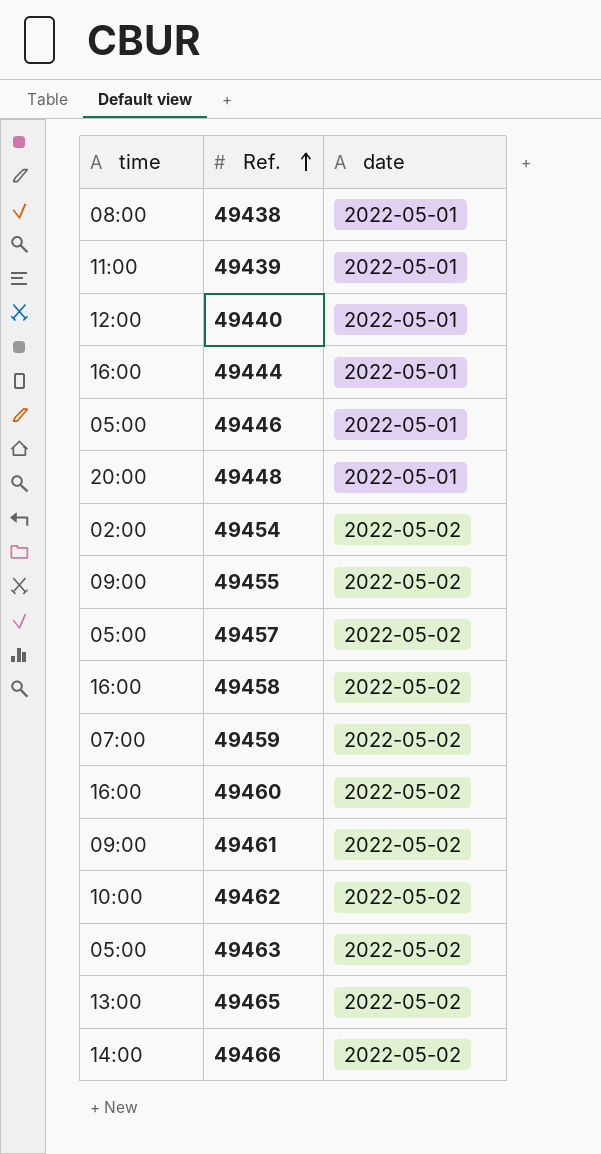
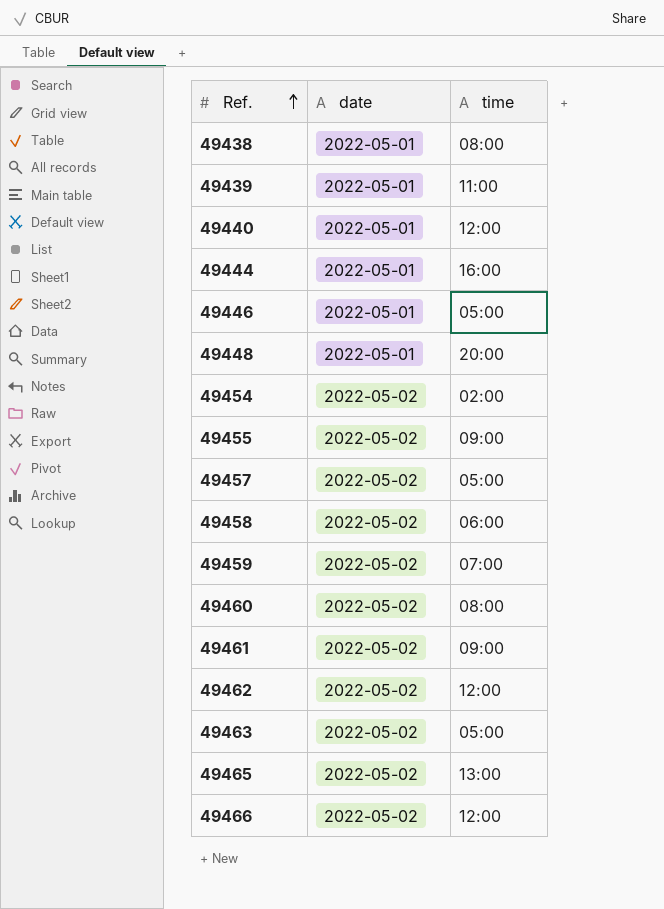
column time | position: 1 -> 3
49458 | time: 16:00 -> 06:00
49460 | time: 16:00 -> 08:00
49462 | time: 10:00 -> 12:00
49466 | time: 14:00 -> 12:00

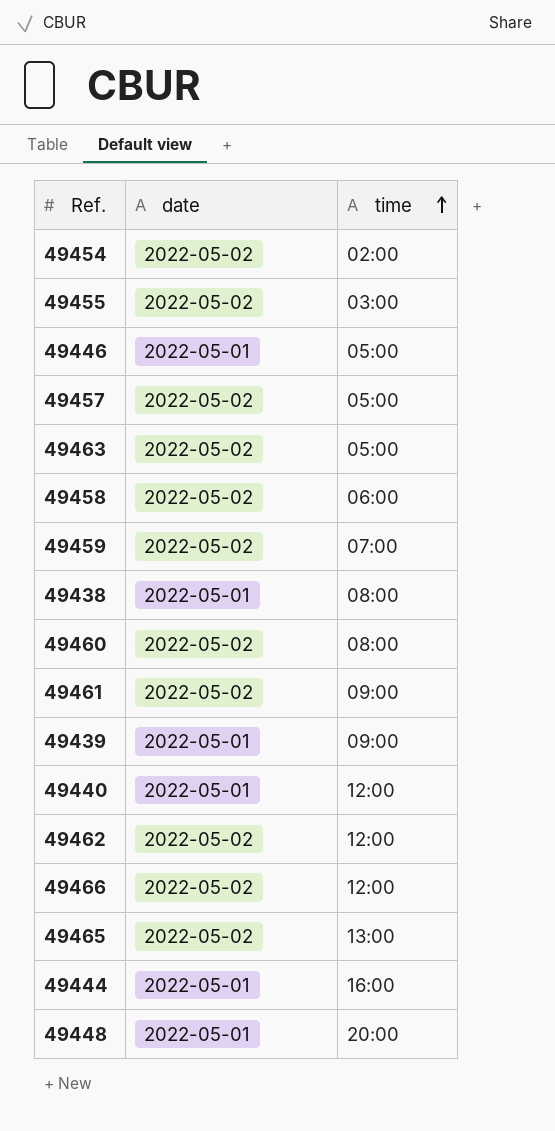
row order: Ref. ascending -> time ascending
49455 | time: 09:00 -> 03:00
49439 | time: 11:00 -> 09:00

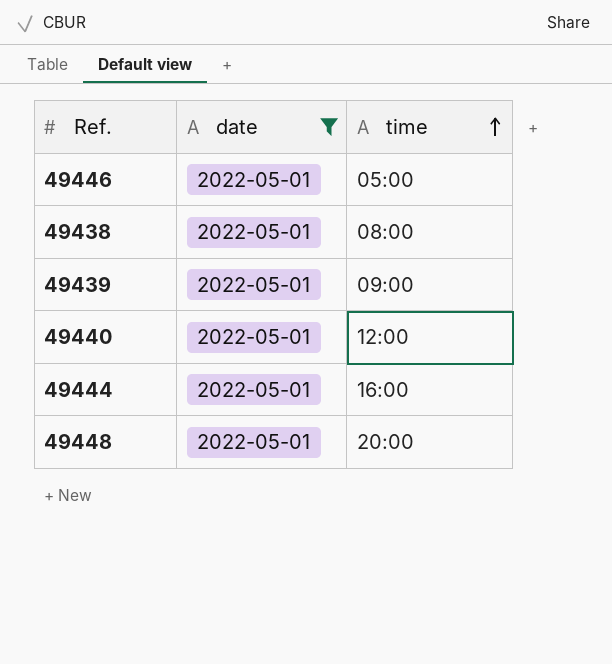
filter: none -> date = 2022-05-01

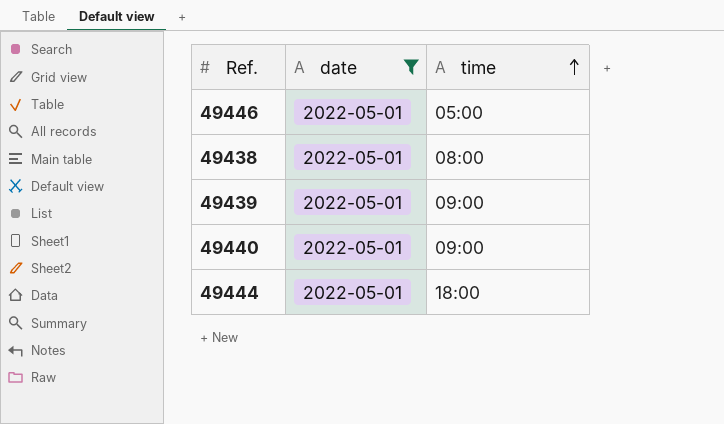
row 49448: 2022-05-01 | 20:00 -> none
49440 | time: 12:00 -> 09:00
49444 | time: 16:00 -> 18:00

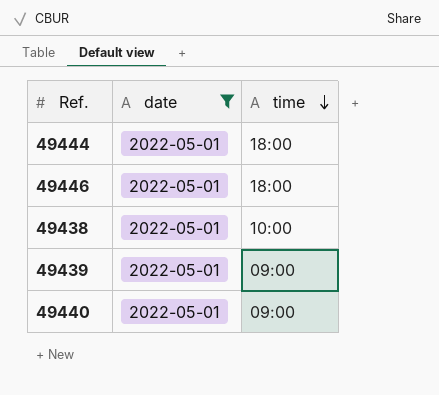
row order: time ascending -> time descending
49446 | time: 05:00 -> 18:00
49438 | time: 08:00 -> 10:00

